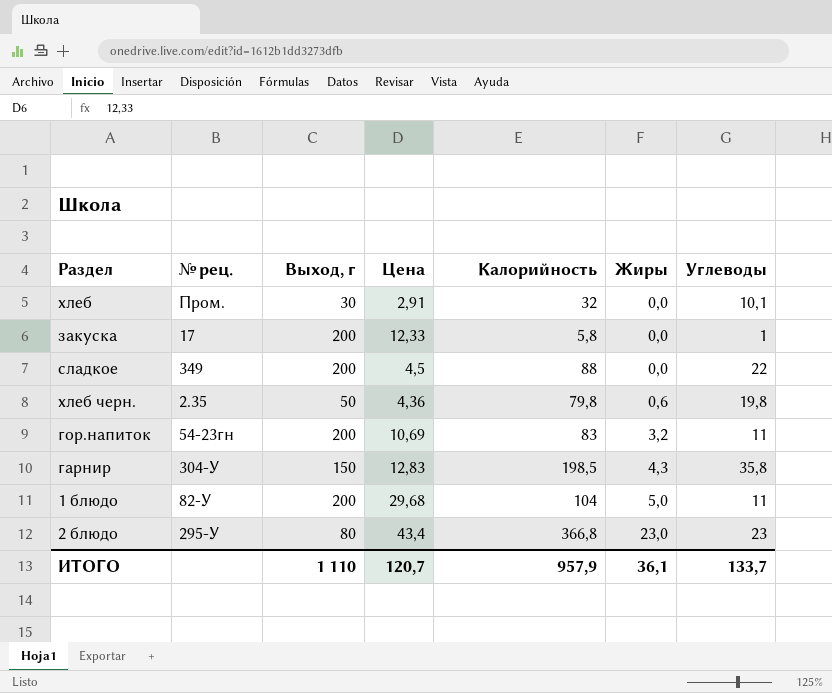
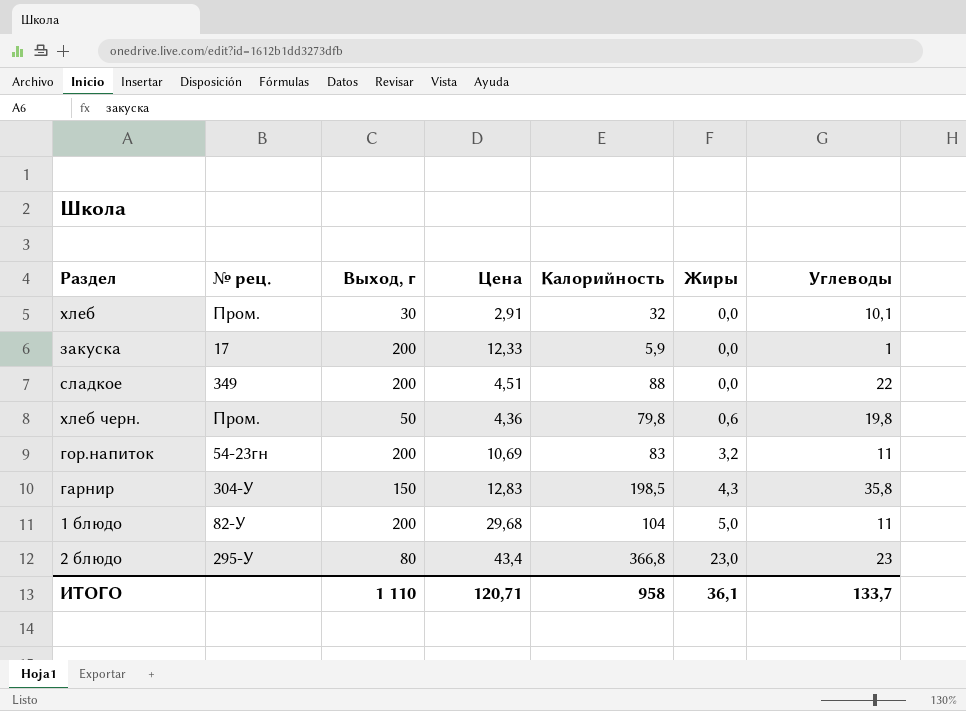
закуска | Калорийность: 5,8 -> 5,9
сладкое | Цена: 4,5 -> 4,51
хлеб черн. | № рец.: 2.35 -> Пром.
ИТОГО | Цена: 120,7 -> 120,71
ИТОГО | Калорийность: 957,9 -> 958

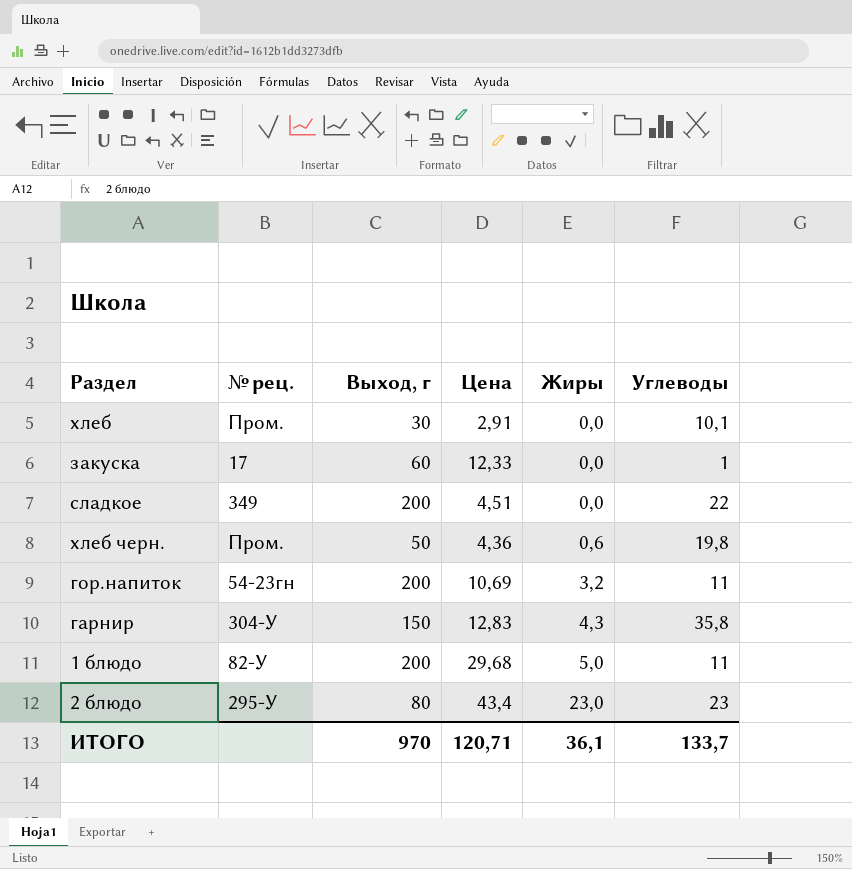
column Калорийность | position: 5 -> none
закуска | Выход, г: 200 -> 60
ИТОГО | Выход, г: 1 110 -> 970

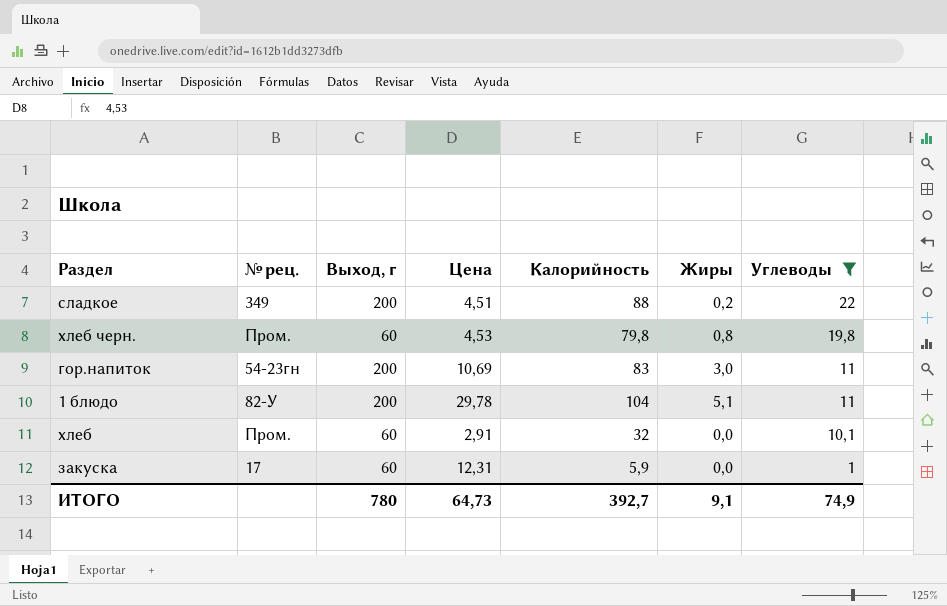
filter: none -> Углеводы <= 22
row order: Жиры ascending -> Углеводы descending
column Калорийность | position: none -> 5
сладкое | Жиры: 0,0 -> 0,2
хлеб черн. | Выход, г: 50 -> 60
хлеб черн. | Цена: 4,36 -> 4,53
хлеб черн. | Жиры: 0,6 -> 0,8
гор.напиток | Жиры: 3,2 -> 3,0
1 блюдо | Цена: 29,68 -> 29,78
1 блюдо | Жиры: 5,0 -> 5,1
хлеб | Выход, г: 30 -> 60
закуска | Цена: 12,33 -> 12,31
ИТОГО | Выход, г: 970 -> 780
ИТОГО | Цена: 120,71 -> 64,73
ИТОГО | Жиры: 36,1 -> 9,1
ИТОГО | Углеводы: 133,7 -> 74,9

